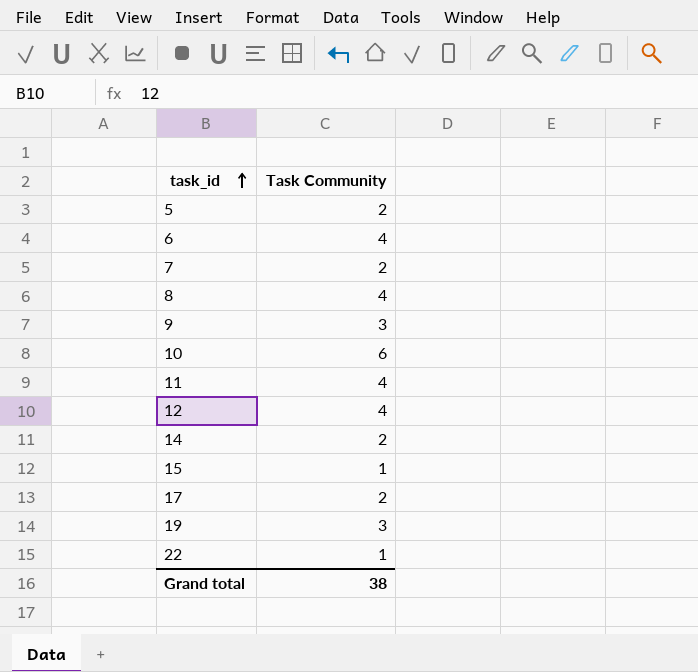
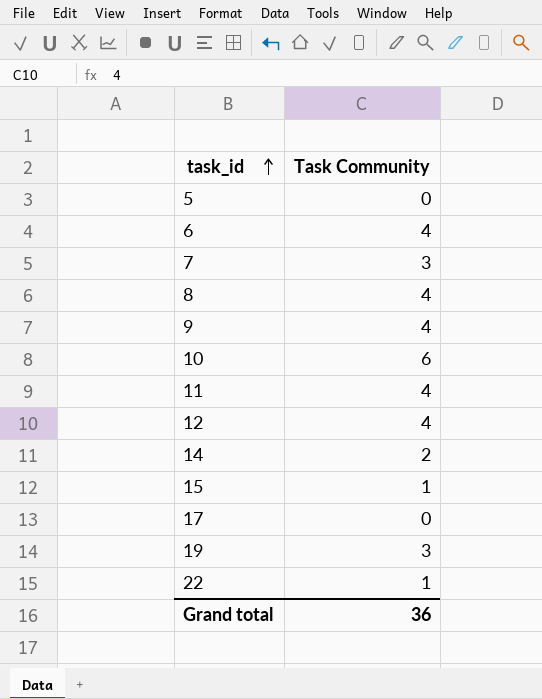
5 | Task Community: 2 -> 0
7 | Task Community: 2 -> 3
9 | Task Community: 3 -> 4
17 | Task Community: 2 -> 0
Grand total | Task Community: 38 -> 36

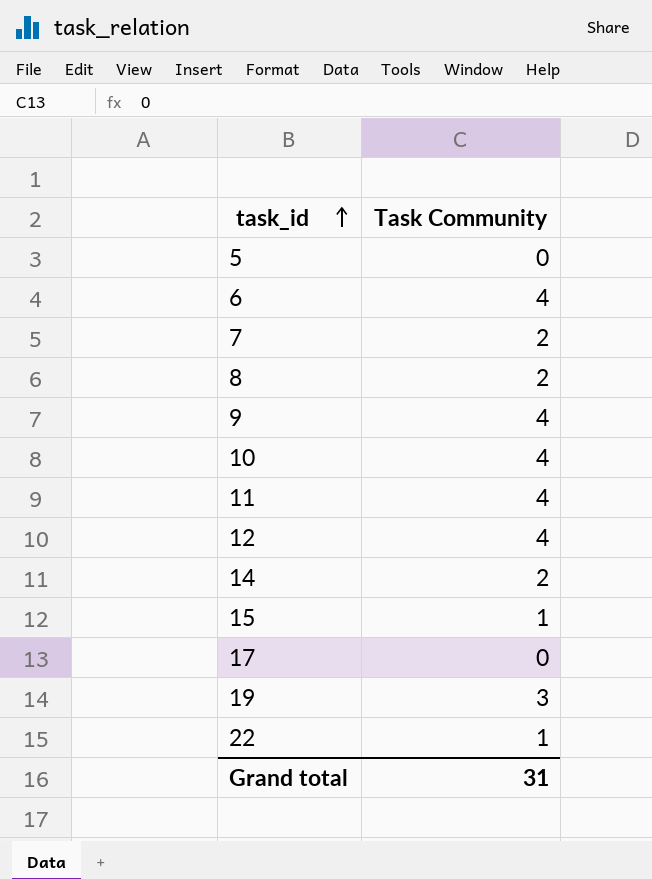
7 | Task Community: 3 -> 2
8 | Task Community: 4 -> 2
10 | Task Community: 6 -> 4
Grand total | Task Community: 36 -> 31

